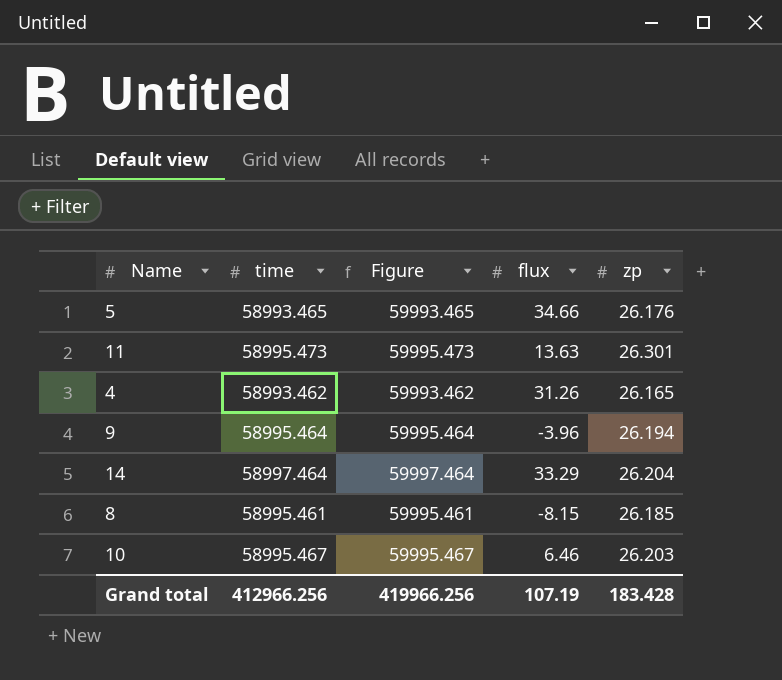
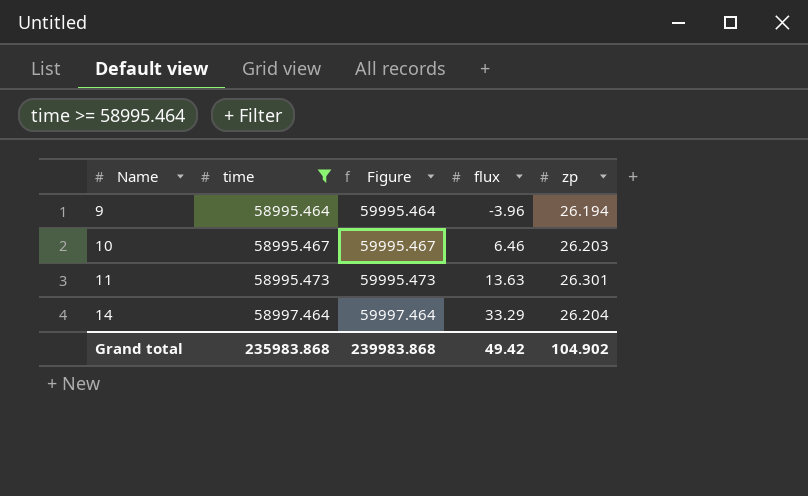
filter: none -> time >= 58995.464
row order: none -> Name ascending
Grand total | time: 412966.256 -> 235983.868
Grand total | Figure: 419966.256 -> 239983.868
Grand total | flux: 107.19 -> 49.42
Grand total | zp: 183.428 -> 104.902

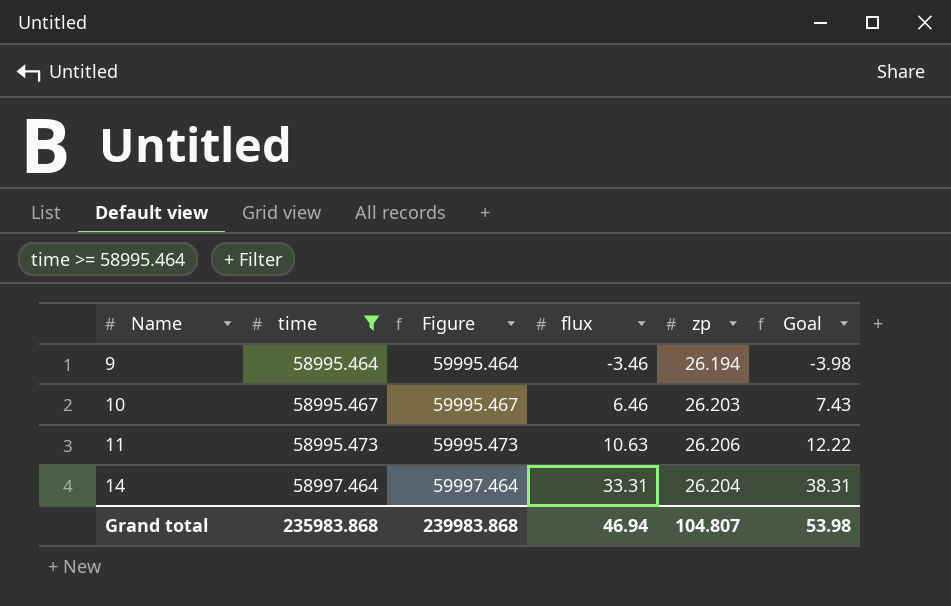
column Goal | formula: none -> [flux] * 1.15
9 | flux: -3.96 -> -3.46
11 | flux: 13.63 -> 10.63
11 | zp: 26.301 -> 26.206
14 | flux: 33.29 -> 33.31
Grand total | flux: 49.42 -> 46.94
Grand total | zp: 104.902 -> 104.807

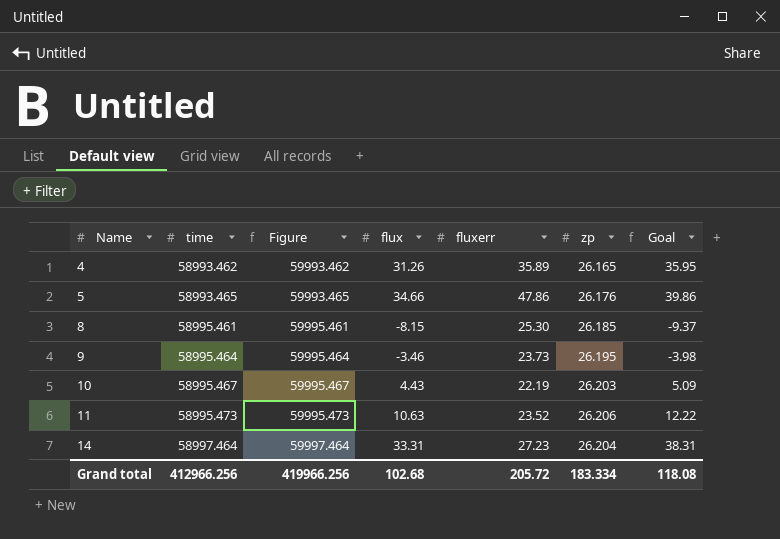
filter: time >= 58995.464 -> none
column fluxerr | position: none -> 5
9 | zp: 26.194 -> 26.195
10 | flux: 6.46 -> 4.43
10 | Goal: 7.43 -> 5.09
Grand total | time: 235983.868 -> 412966.256
Grand total | Figure: 239983.868 -> 419966.256
Grand total | flux: 46.94 -> 102.68
Grand total | zp: 104.807 -> 183.334
Grand total | Goal: 53.98 -> 118.08

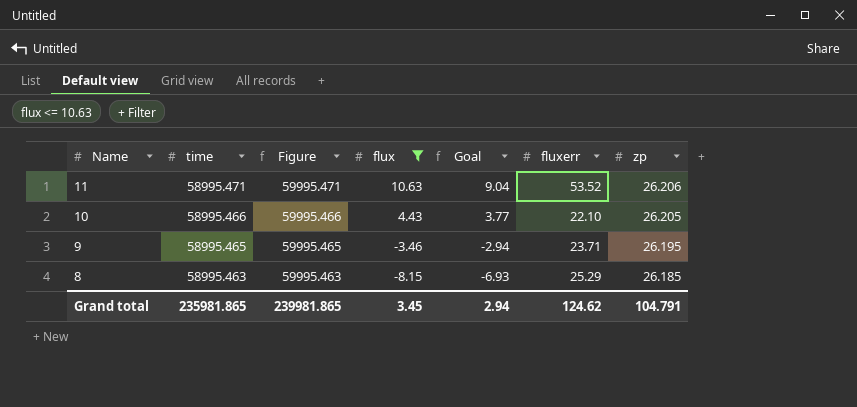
filter: none -> flux <= 10.63
row order: Name ascending -> Name descending
column Goal | formula: [flux] * 1.15 -> [flux] * 0.85
column Goal | position: 7 -> 5
11 | time: 58995.473 -> 58995.471
11 | Figure: 59995.473 -> 59995.471
11 | fluxerr: 23.52 -> 53.52
10 | time: 58995.467 -> 58995.466
10 | Figure: 59995.467 -> 59995.466
10 | fluxerr: 22.19 -> 22.10
10 | zp: 26.203 -> 26.205
9 | time: 58995.464 -> 58995.465
9 | Figure: 59995.464 -> 59995.465
9 | fluxerr: 23.73 -> 23.71
8 | time: 58995.461 -> 58995.463
8 | Figure: 59995.461 -> 59995.463
8 | fluxerr: 25.30 -> 25.29
Grand total | time: 412966.256 -> 235981.865
Grand total | Figure: 419966.256 -> 239981.865
Grand total | flux: 102.68 -> 3.45
Grand total | Goal: 118.08 -> 2.94
Grand total | fluxerr: 205.72 -> 124.62
Grand total | zp: 183.334 -> 104.791

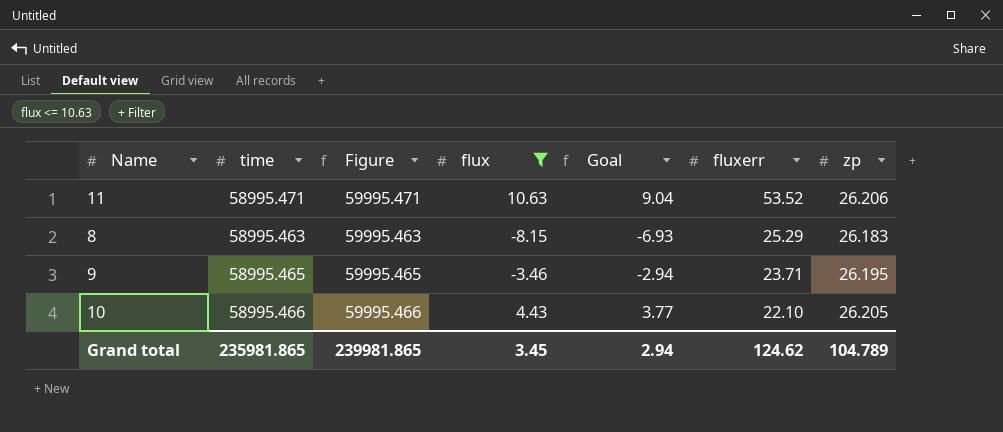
row order: Name descending -> fluxerr descending
8 | zp: 26.185 -> 26.183
Grand total | zp: 104.791 -> 104.789

